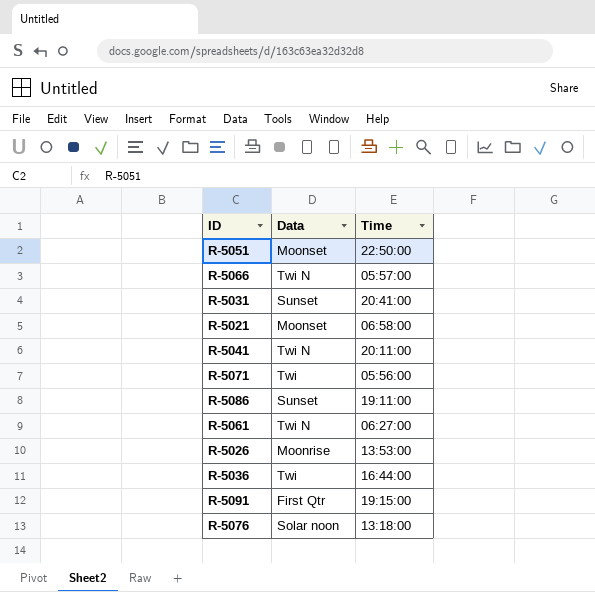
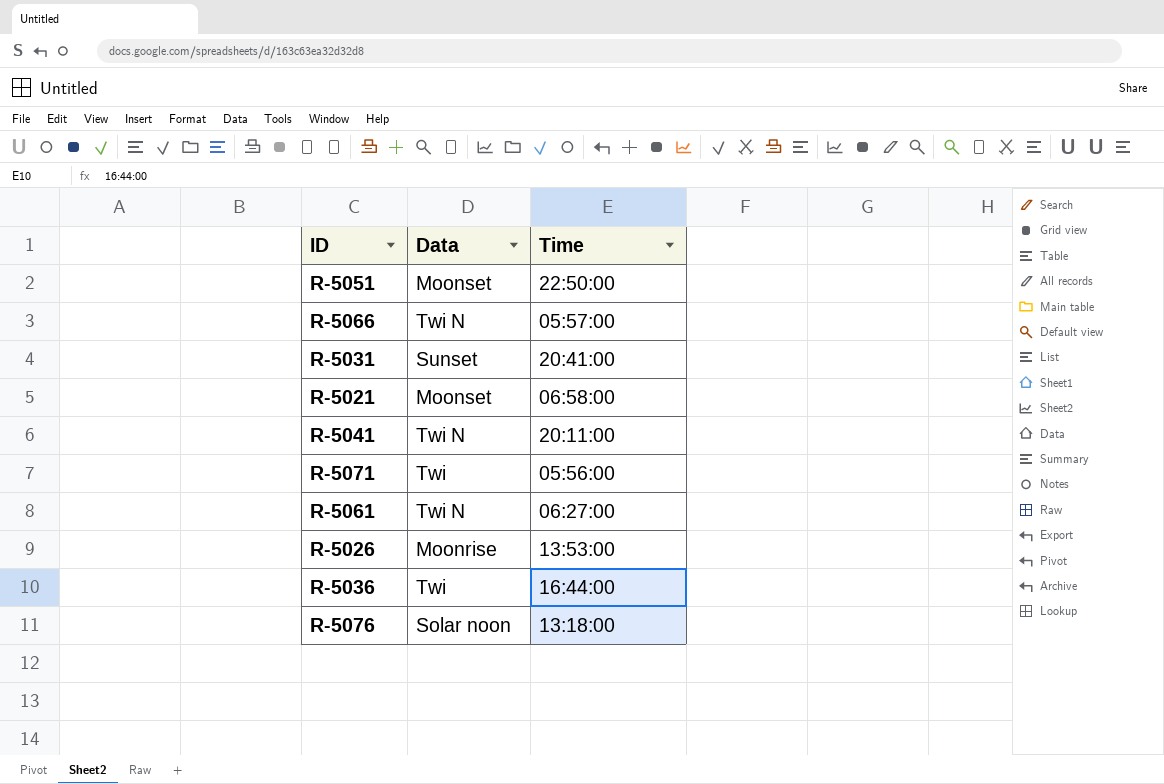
row R-5086: Sunset | 19:11:00 -> none
row R-5091: First Qtr | 19:15:00 -> none

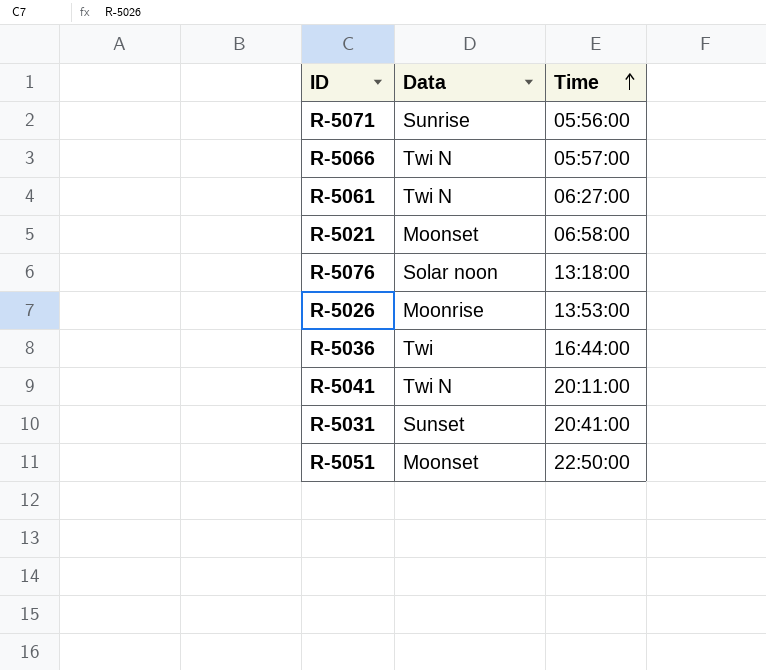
row order: none -> Time ascending
R-5071 | Data: Twi -> Sunrise

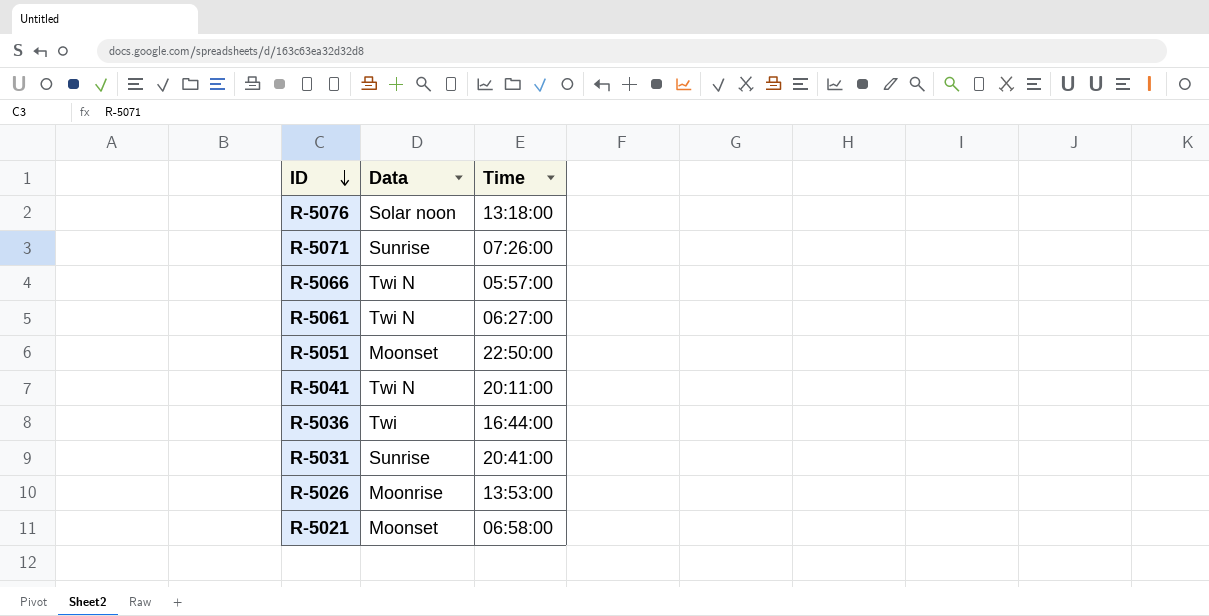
row order: Time ascending -> ID descending
R-5071 | Time: 05:56:00 -> 07:26:00
R-5031 | Data: Sunset -> Sunrise

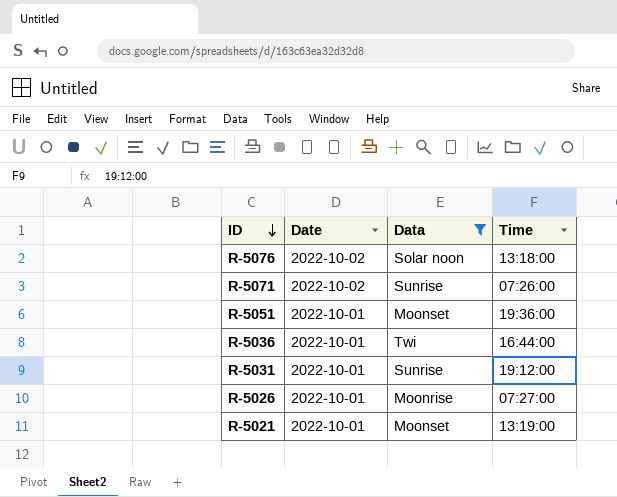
filter: none -> Data != Twi N
column Date | position: none -> 2
R-5051 | Time: 22:50:00 -> 19:36:00
R-5031 | Time: 20:41:00 -> 19:12:00
R-5026 | Time: 13:53:00 -> 07:27:00
R-5021 | Time: 06:58:00 -> 13:19:00

